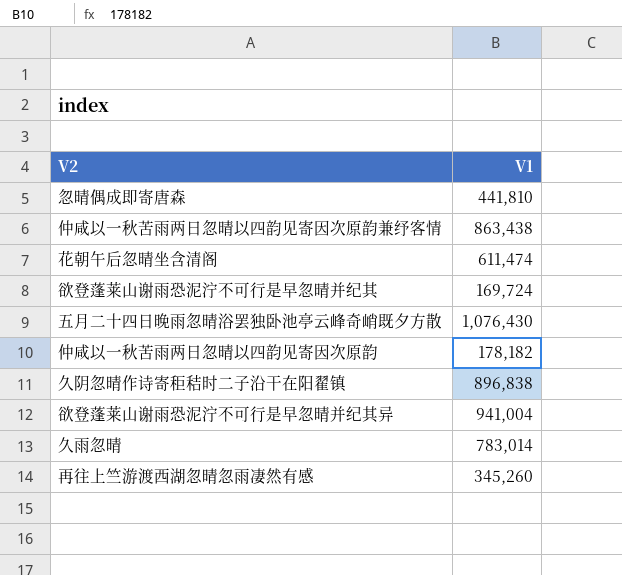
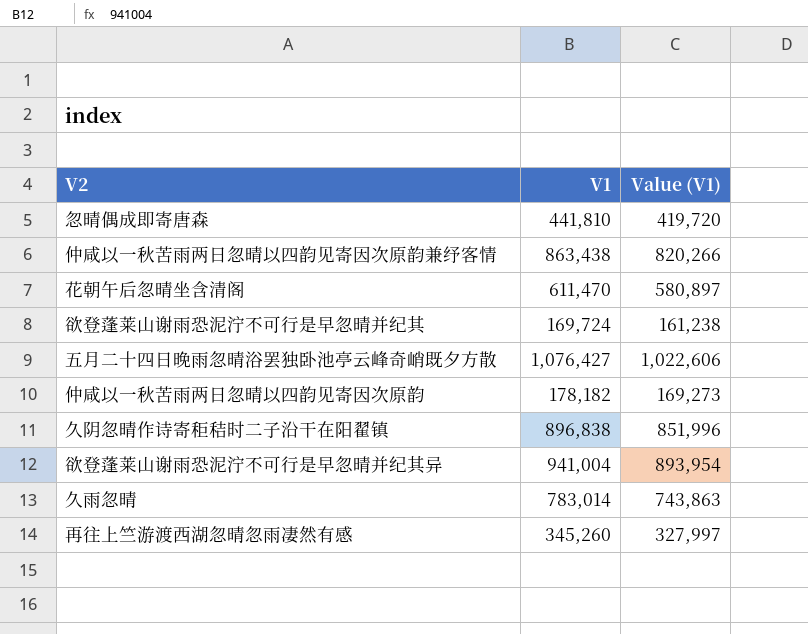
column Value (V1) | formula: none -> [V1] * 0.95
花朝午后忽晴坐含清阁 | V1: 611,474 -> 611,470
五月二十四日晚雨忽晴浴罢独卧池亭云峰奇峭既夕方散 | V1: 1,076,430 -> 1,076,427

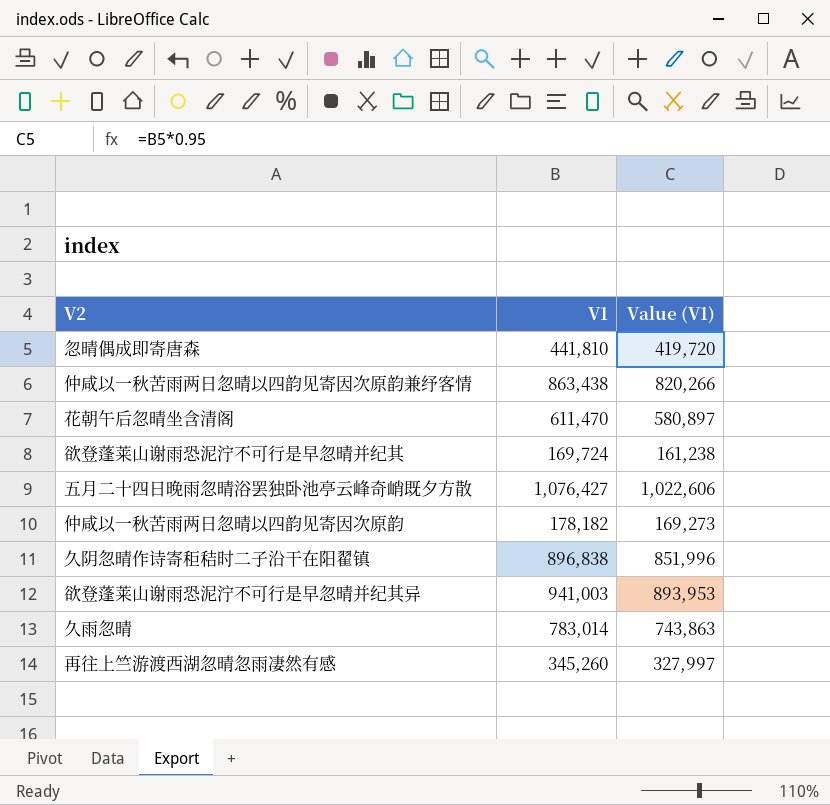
欲登蓬莱山谢雨恐泥泞不可行是早忽晴并纪其异 | V1: 941,004 -> 941,003
欲登蓬莱山谢雨恐泥泞不可行是早忽晴并纪其异 | Value (V1): 893,954 -> 893,953

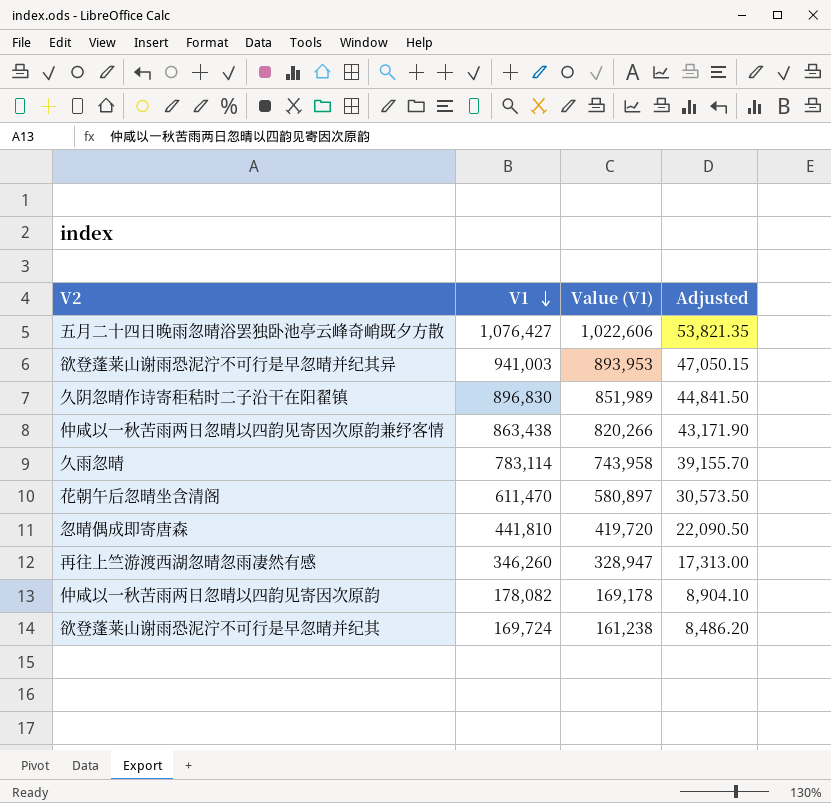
row order: none -> V1 descending
column Adjusted | formula: none -> [V1] * 0.05
久阴忽晴作诗寄秬秸时二子沿干在阳翟镇 | V1: 896,838 -> 896,830
久阴忽晴作诗寄秬秸时二子沿干在阳翟镇 | Value (V1): 851,996 -> 851,989
久雨忽晴 | V1: 783,014 -> 783,114
久雨忽晴 | Value (V1): 743,863 -> 743,958
再往上竺游渡西湖忽晴忽雨凄然有感 | V1: 345,260 -> 346,260
再往上竺游渡西湖忽晴忽雨凄然有感 | Value (V1): 327,997 -> 328,947
仲咸以一秋苦雨两日忽晴以四韵见寄因次原韵 | V1: 178,182 -> 178,082
仲咸以一秋苦雨两日忽晴以四韵见寄因次原韵 | Value (V1): 169,273 -> 169,178

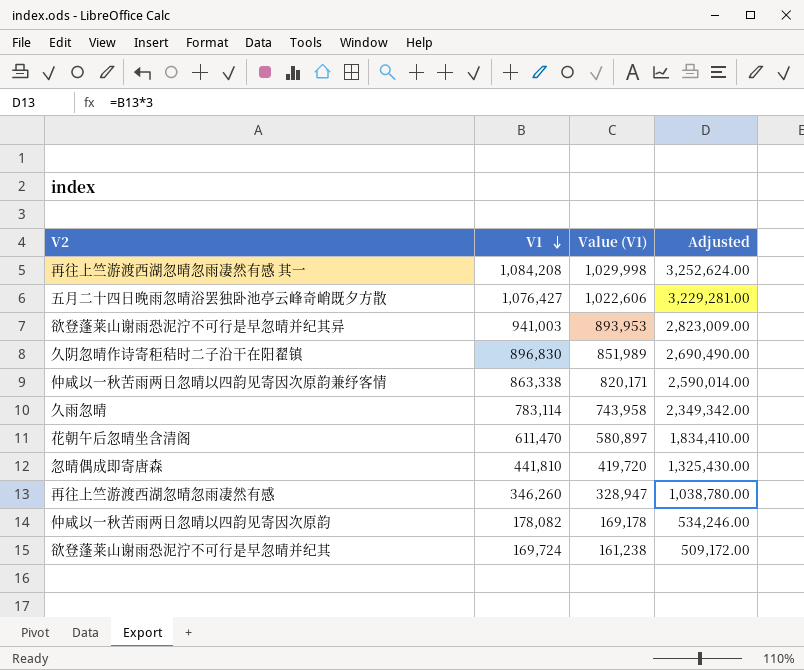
column Adjusted | formula: [V1] * 0.05 -> [V1] * 3
row 再往上竺游渡西湖忽晴忽雨凄然有感 其一: none -> 1,084,208 | 1,029,998 | 3,252,624.00
仲咸以一秋苦雨两日忽晴以四韵见寄因次原韵兼纾客情 | V1: 863,438 -> 863,338
仲咸以一秋苦雨两日忽晴以四韵见寄因次原韵兼纾客情 | Value (V1): 820,266 -> 820,171

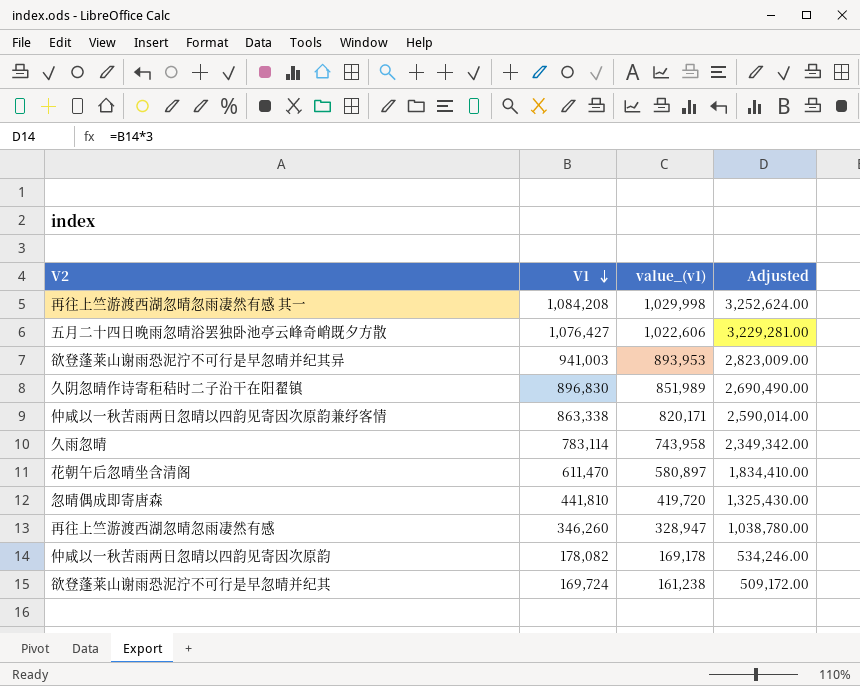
column name: Value (V1) -> value_(v1)

